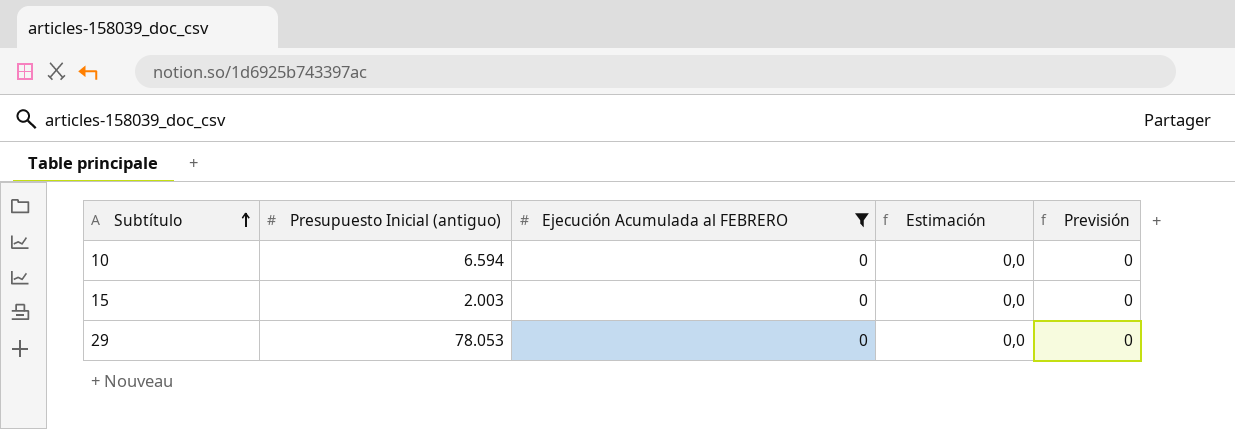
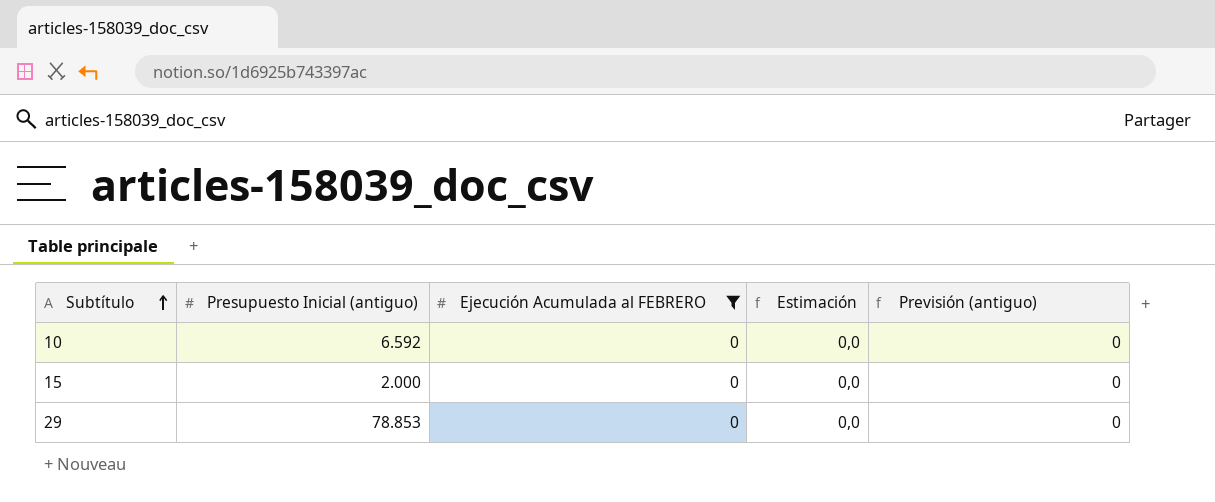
column name: Previsión -> Previsión (antiguo)
10 | Presupuesto Inicial (antiguo): 6.594 -> 6.592
15 | Presupuesto Inicial (antiguo): 2.003 -> 2.000
29 | Presupuesto Inicial (antiguo): 78.053 -> 78.853

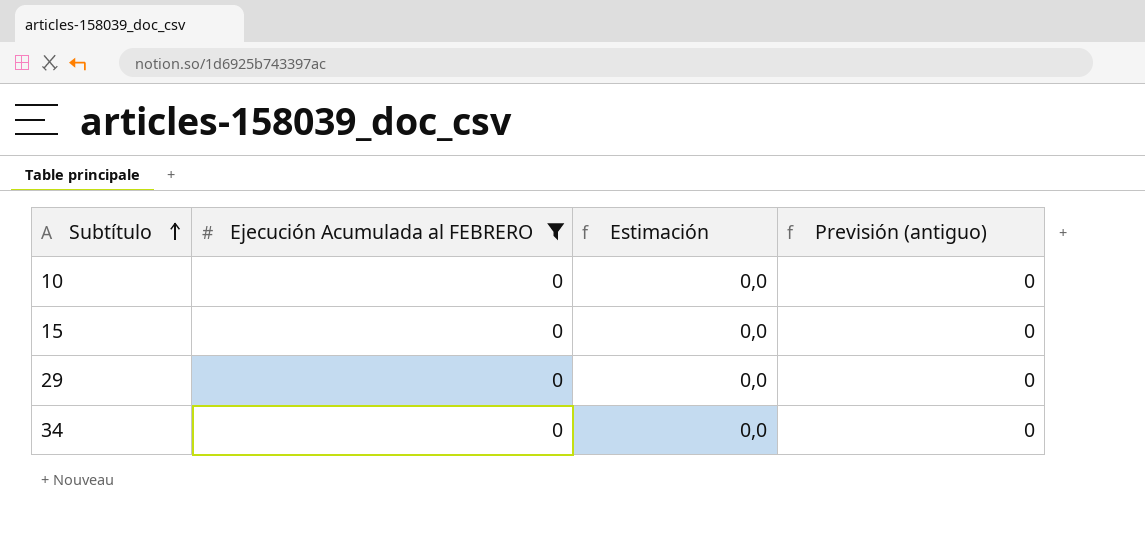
column Presupuesto Inicial (antiguo) | position: 2 -> none
row 34: none -> 0 | 0,0 | 0

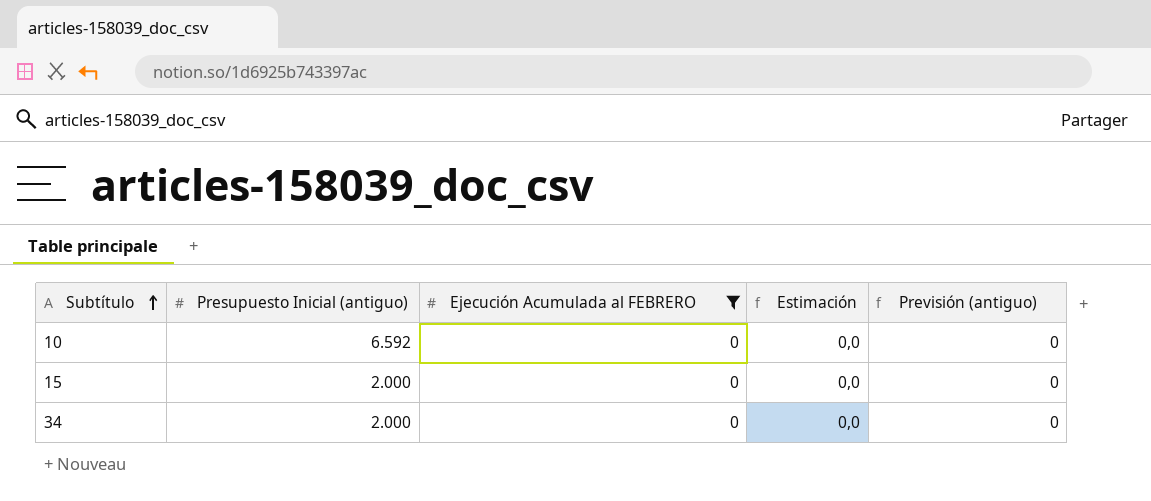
column Presupuesto Inicial (antiguo) | position: none -> 2
row 29: 0 | 0,0 | 0 -> none

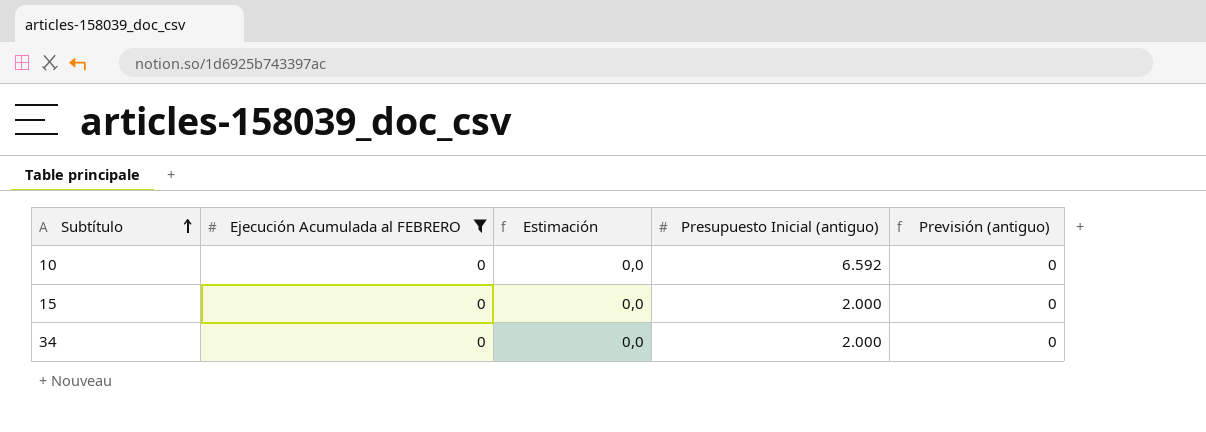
column Presupuesto Inicial (antiguo) | position: 2 -> 4

